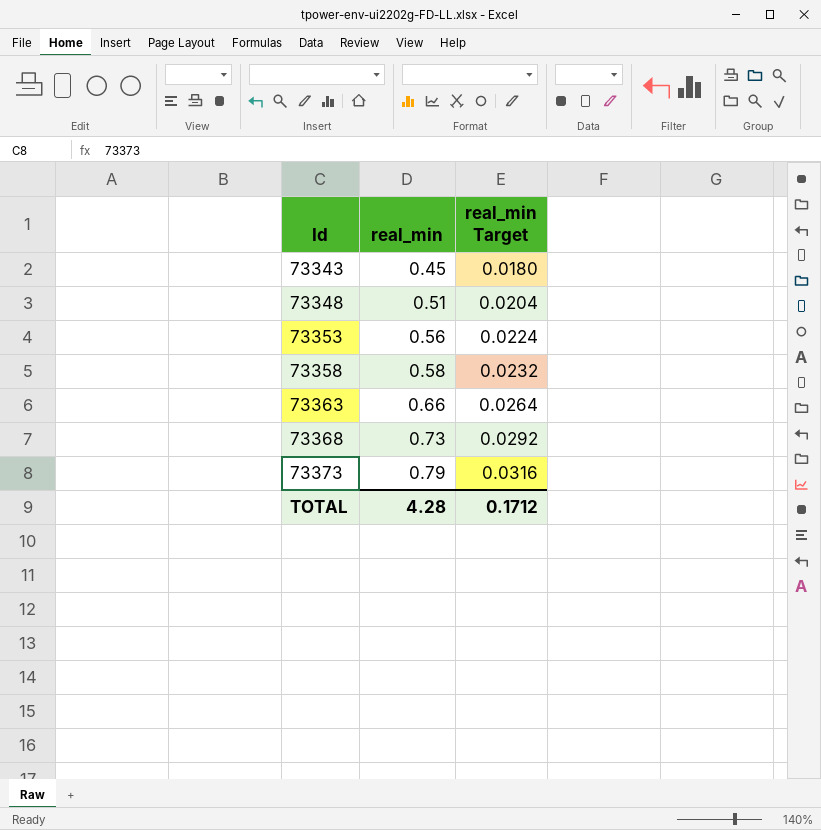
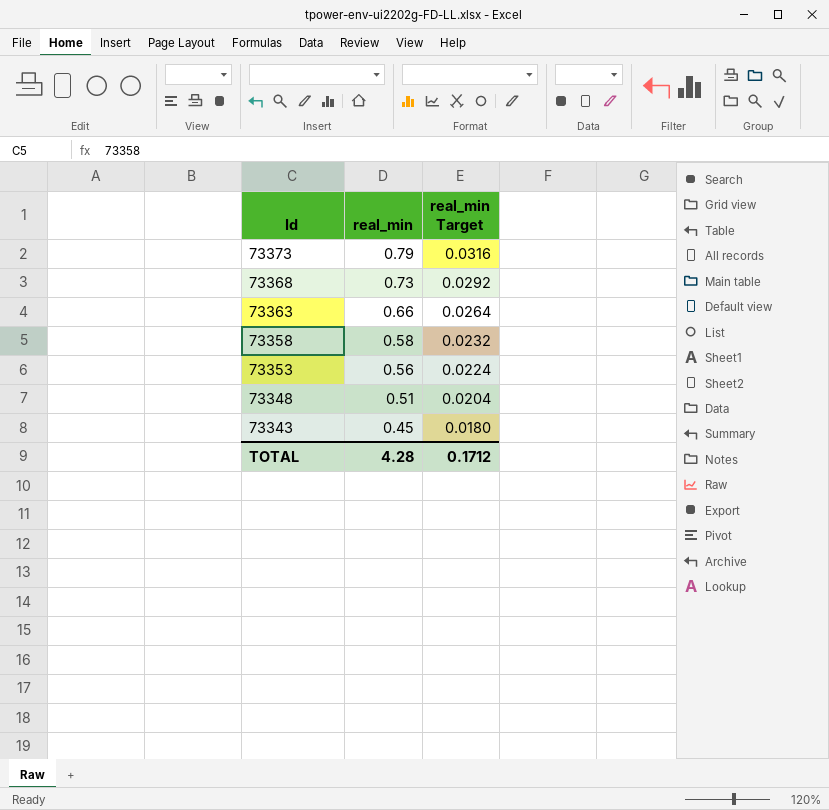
row order: Id ascending -> Id descending

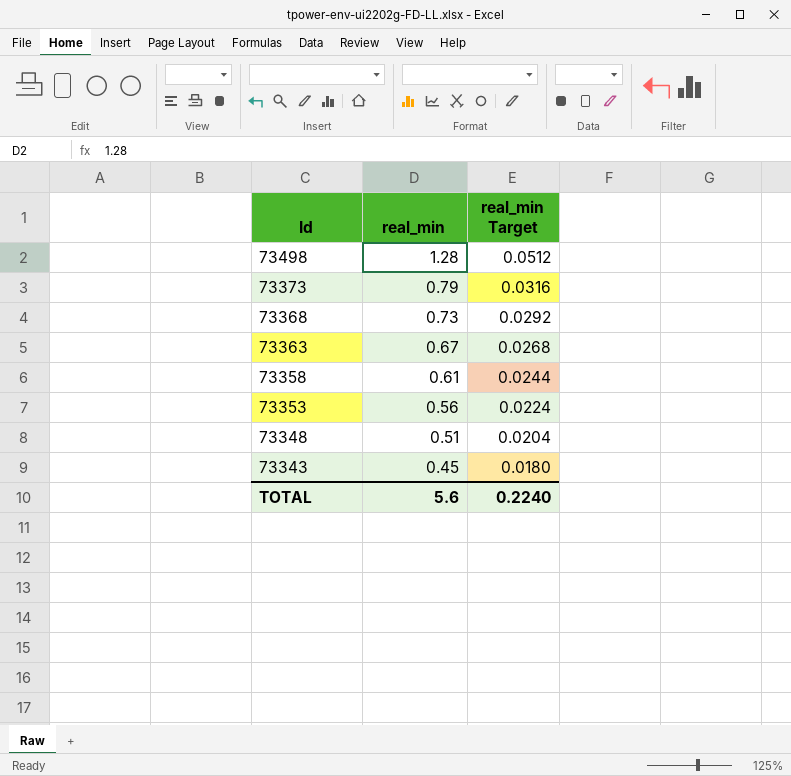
row 73498: none -> 1.28 | 0.0512
73363 | real_min: 0.66 -> 0.67
73363 | real_min Target: 0.0264 -> 0.0268
73358 | real_min: 0.58 -> 0.61
73358 | real_min Target: 0.0232 -> 0.0244
TOTAL | real_min: 4.28 -> 5.6
TOTAL | real_min Target: 0.1712 -> 0.2240

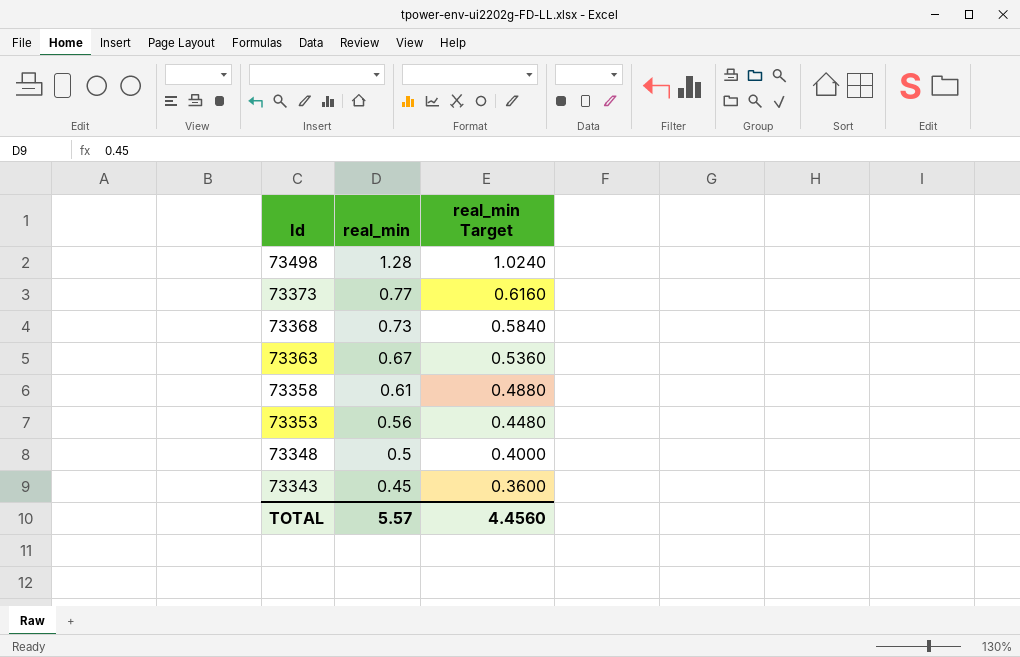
column real_min Target | formula: [real_min] * 0.04 -> [real_min] * 0.8
73373 | real_min: 0.79 -> 0.77
73348 | real_min: 0.51 -> 0.5
TOTAL | real_min: 5.6 -> 5.57
TOTAL | real_min Target: 0.2240 -> 4.4560

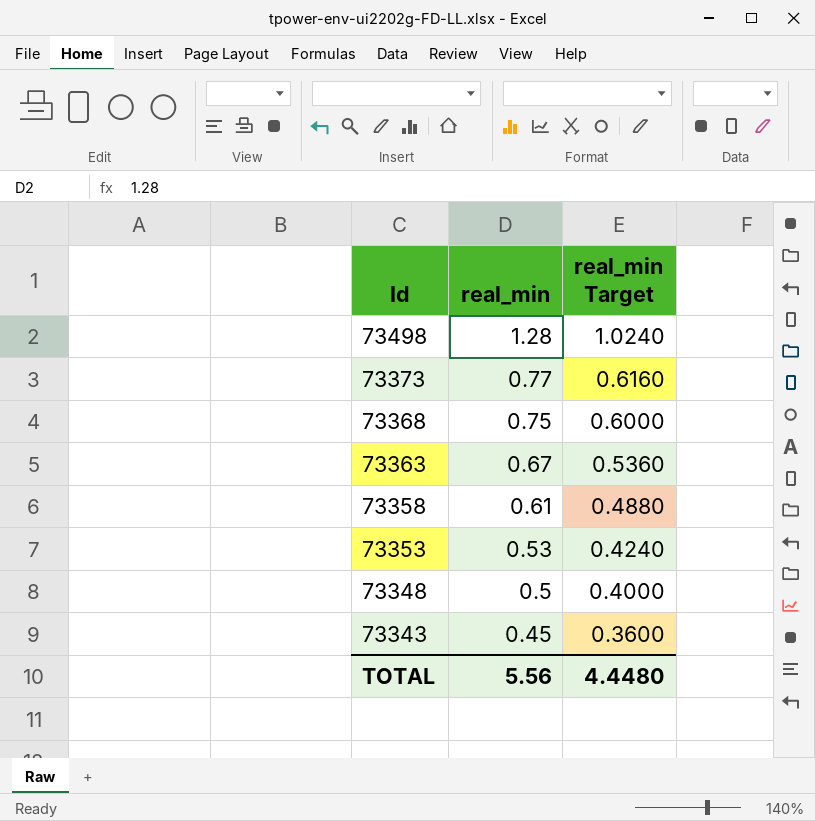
73368 | real_min: 0.73 -> 0.75
73368 | real_min Target: 0.5840 -> 0.6000
73353 | real_min: 0.56 -> 0.53
73353 | real_min Target: 0.4480 -> 0.4240
TOTAL | real_min: 5.57 -> 5.56
TOTAL | real_min Target: 4.4560 -> 4.4480

